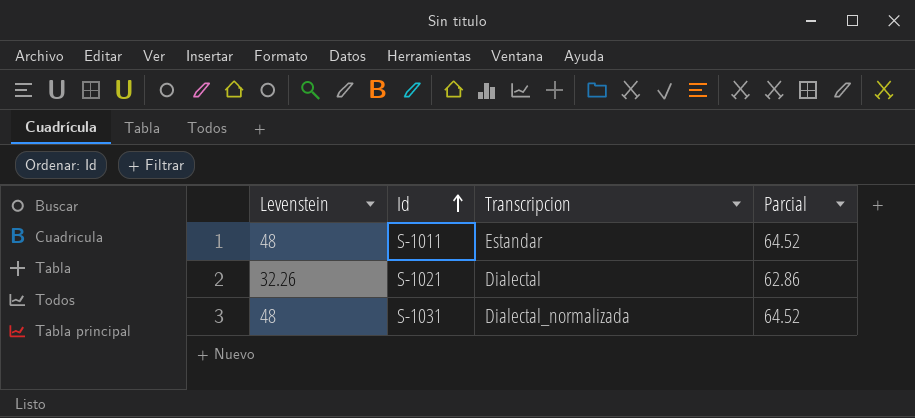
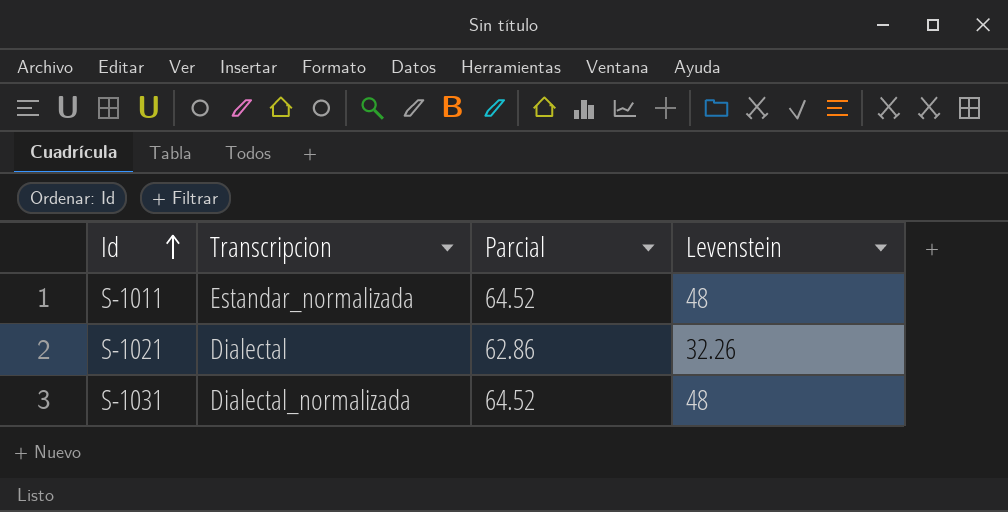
column Levenstein | position: 1 -> 4
S-1011 | Transcripcion: Estandar -> Estandar_normalizada

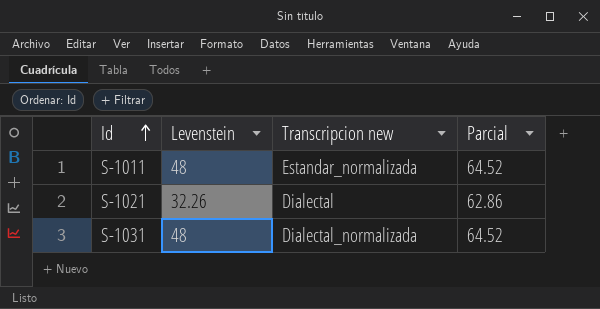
column Levenstein | position: 4 -> 2
column name: Transcripcion -> Transcripcion new

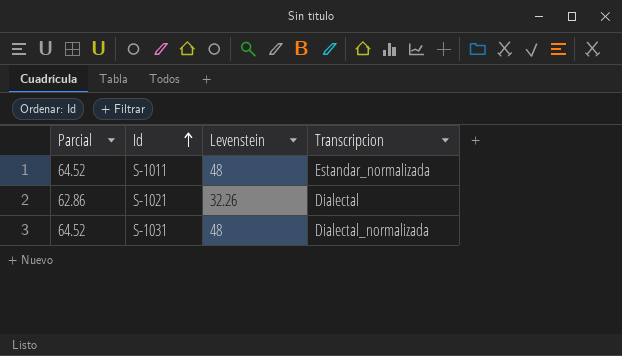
column Parcial | position: 4 -> 1
column name: Transcripcion new -> Transcripcion

